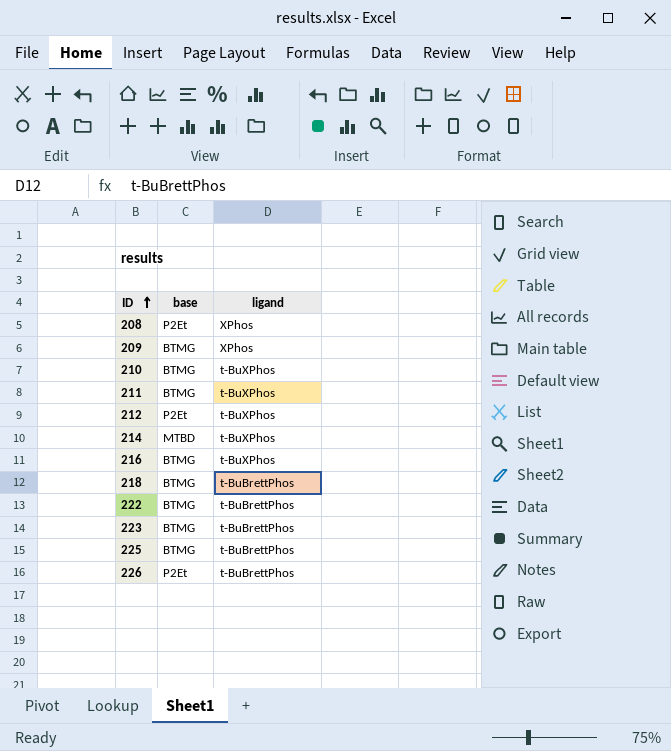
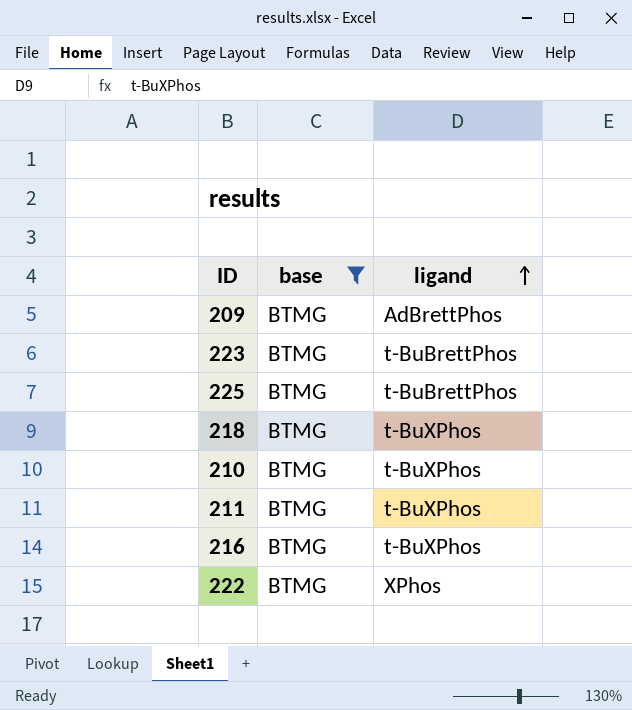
filter: none -> base = BTMG
row order: ID ascending -> ligand ascending
209 | ligand: XPhos -> AdBrettPhos
218 | ligand: t-BuBrettPhos -> t-BuXPhos
222 | ligand: t-BuBrettPhos -> XPhos

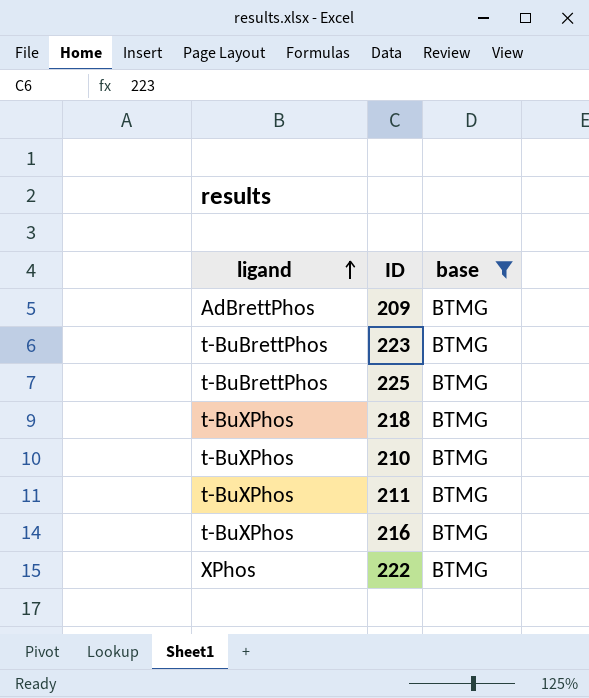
column ligand | position: 3 -> 1

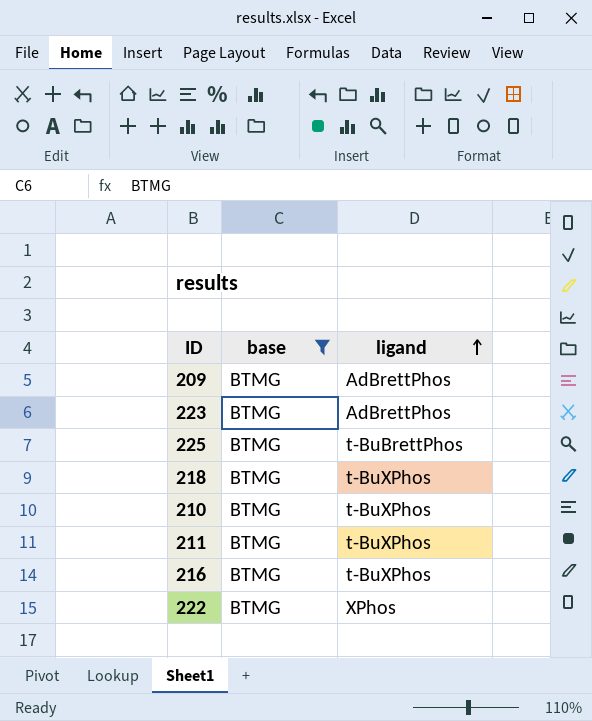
column ligand | position: 1 -> 3
223 | ligand: t-BuBrettPhos -> AdBrettPhos

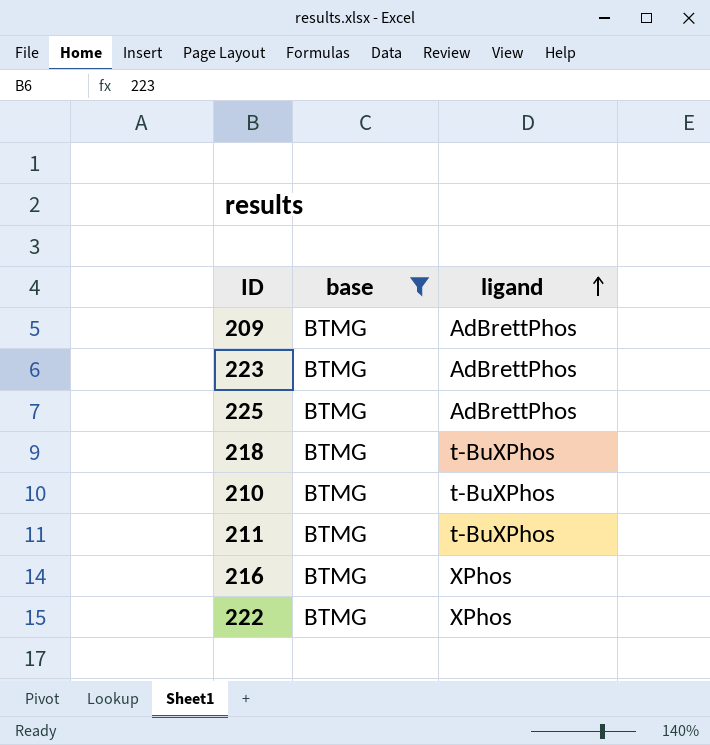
225 | ligand: t-BuBrettPhos -> AdBrettPhos
216 | ligand: t-BuXPhos -> XPhos

